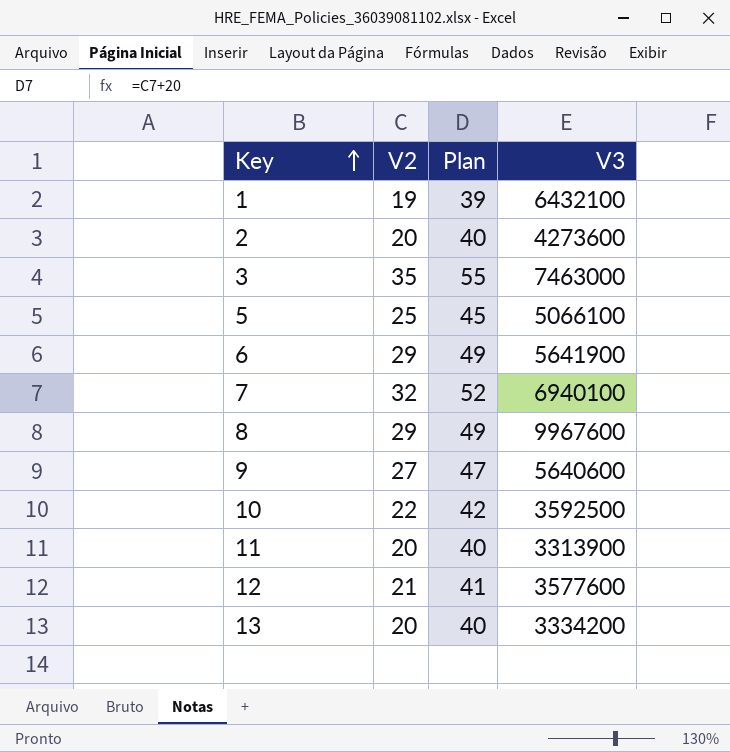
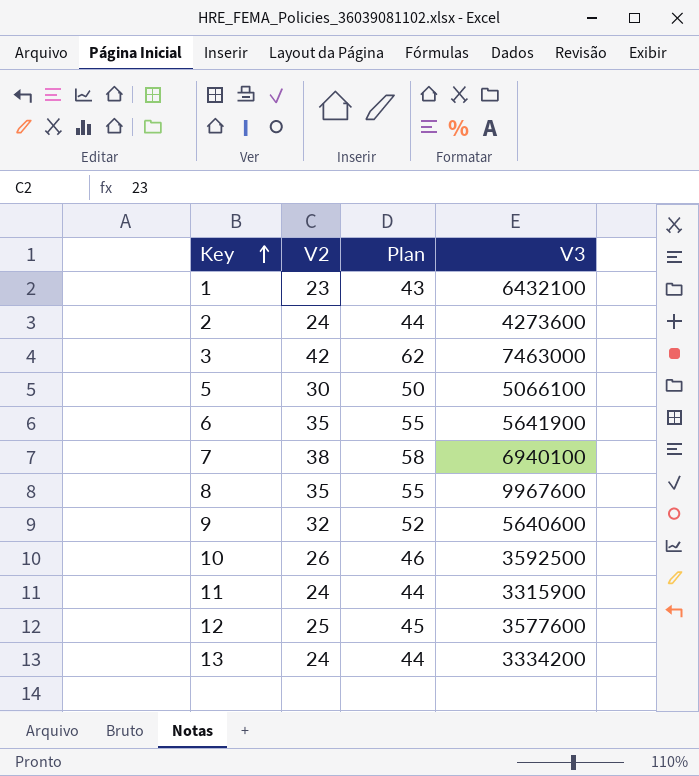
1 | V2: 19 -> 23
1 | Plan: 39 -> 43
2 | V2: 20 -> 24
2 | Plan: 40 -> 44
3 | V2: 35 -> 42
3 | Plan: 55 -> 62
5 | V2: 25 -> 30
5 | Plan: 45 -> 50
6 | V2: 29 -> 35
6 | Plan: 49 -> 55
7 | V2: 32 -> 38
7 | Plan: 52 -> 58
8 | V2: 29 -> 35
8 | Plan: 49 -> 55
9 | V2: 27 -> 32
9 | Plan: 47 -> 52
10 | V2: 22 -> 26
10 | Plan: 42 -> 46
11 | V2: 20 -> 24
11 | Plan: 40 -> 44
11 | V3: 3313900 -> 3315900
12 | V2: 21 -> 25
12 | Plan: 41 -> 45
13 | V2: 20 -> 24
13 | Plan: 40 -> 44

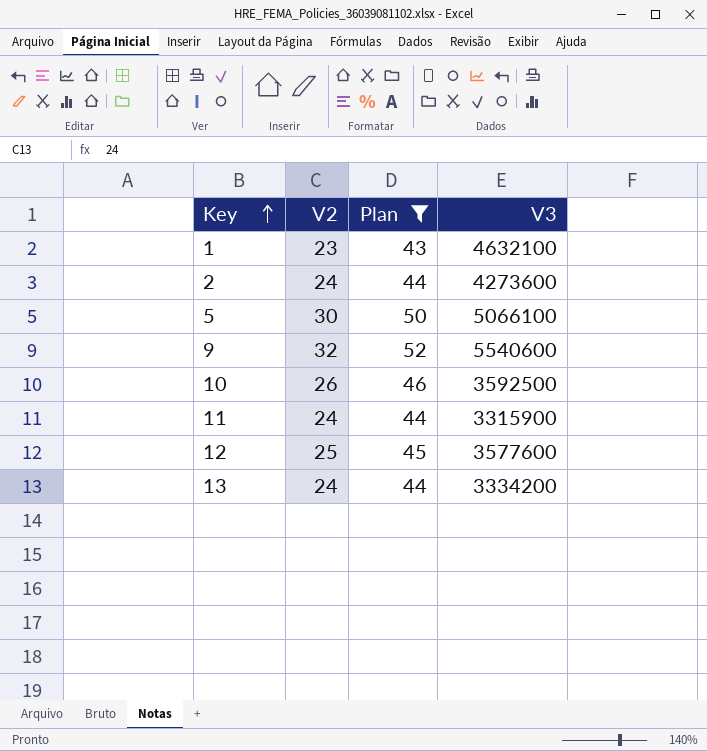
filter: none -> Plan <= 52
1 | V3: 6432100 -> 4632100
9 | V3: 5640600 -> 5540600

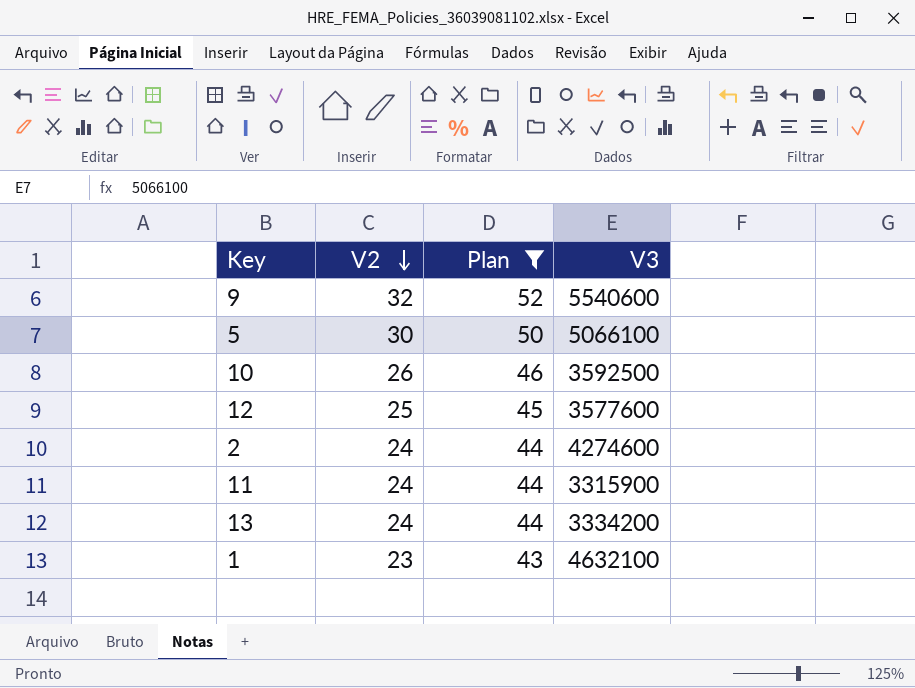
row order: Key ascending -> V2 descending
2 | V3: 4273600 -> 4274600

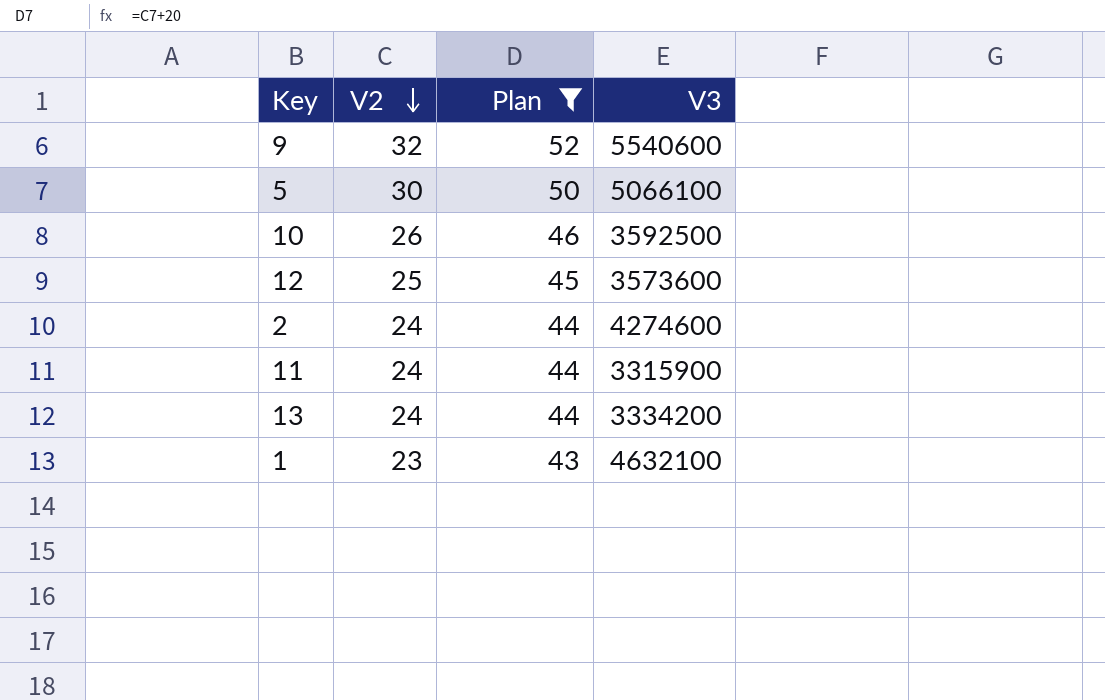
12 | V3: 3577600 -> 3573600

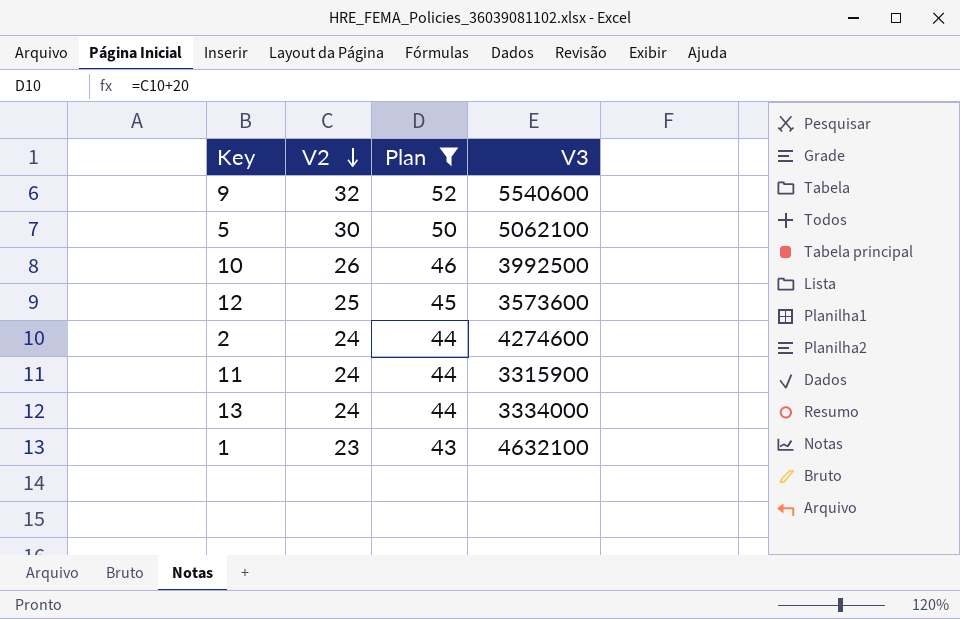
5 | V3: 5066100 -> 5062100
10 | V3: 3592500 -> 3992500
13 | V3: 3334200 -> 3334000

